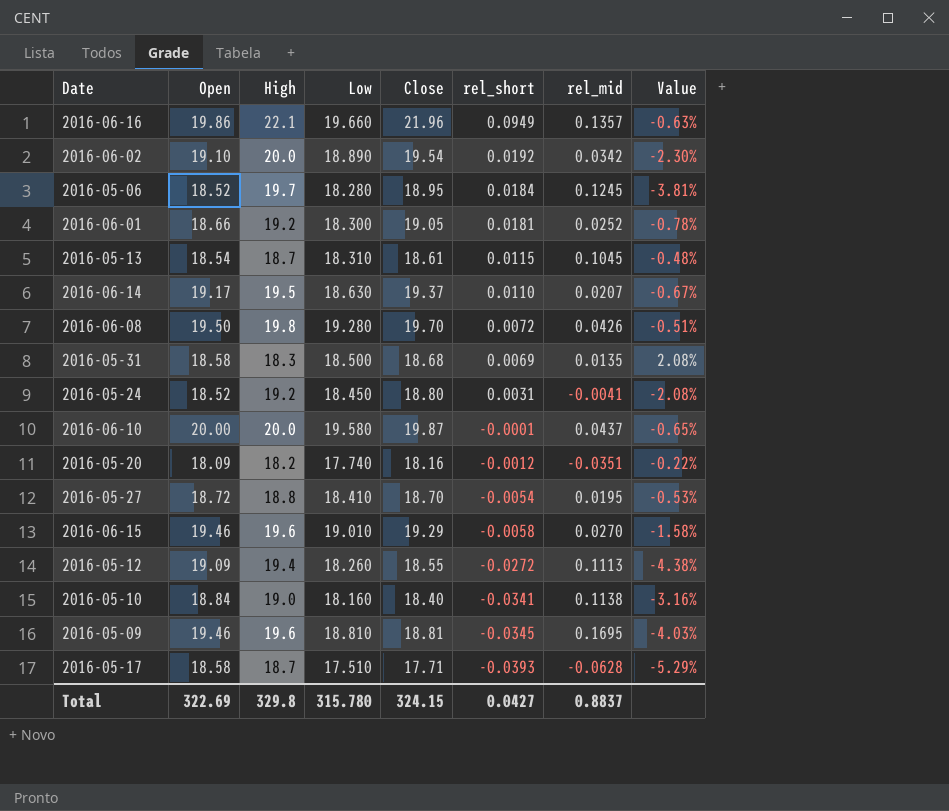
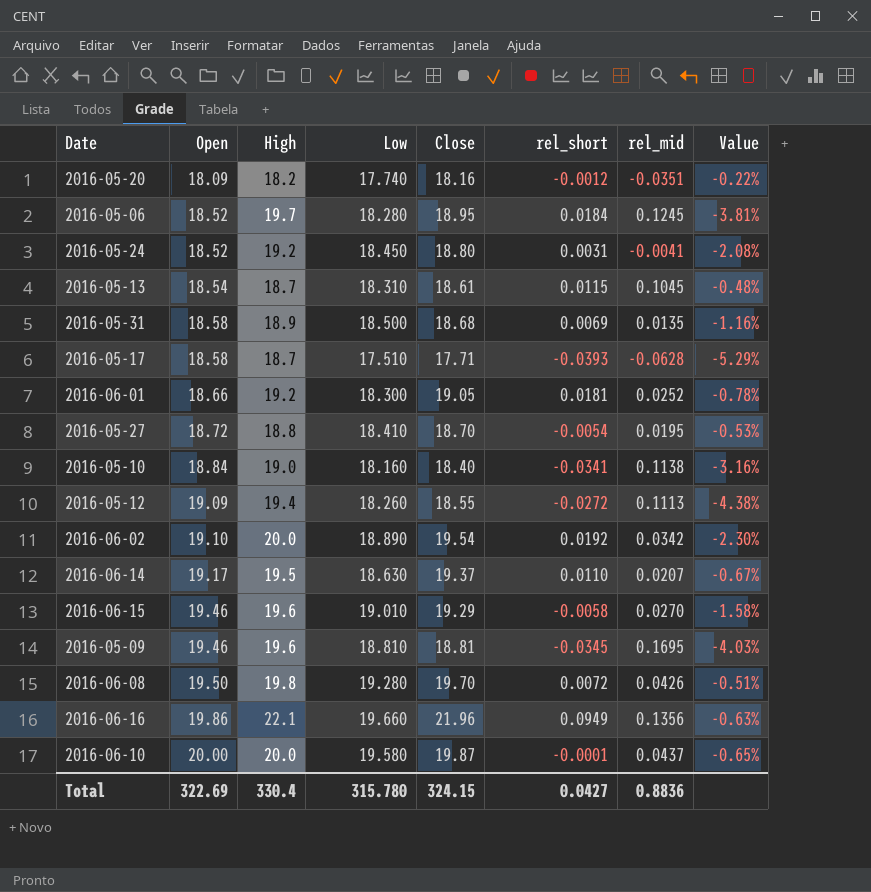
row order: rel_short descending -> Open ascending
2016-05-31 | High: 18.3 -> 18.9
2016-05-31 | Value: 2.08% -> -1.16%
2016-06-16 | rel_mid: 0.1357 -> 0.1356
Total | High: 329.8 -> 330.4
Total | rel_mid: 0.8837 -> 0.8836

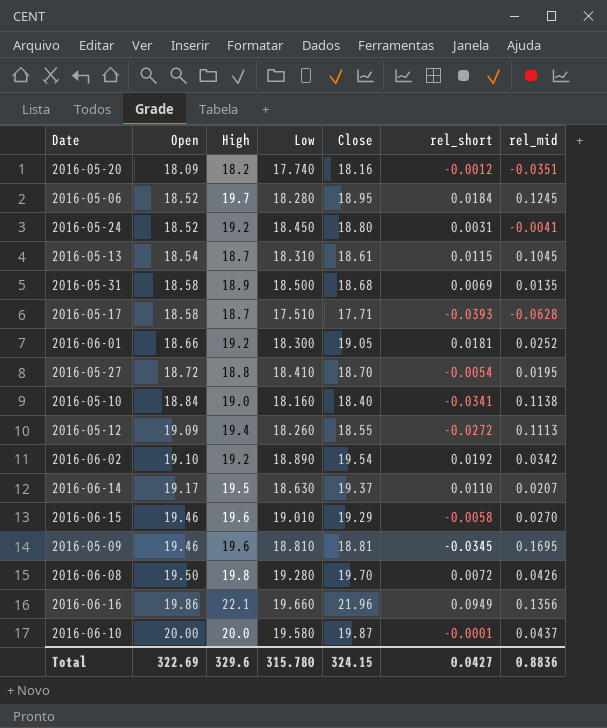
column Value | formula: ([Close] - [High]) / [High] -> none
2016-06-02 | High: 20.0 -> 19.2
Total | High: 330.4 -> 329.6

